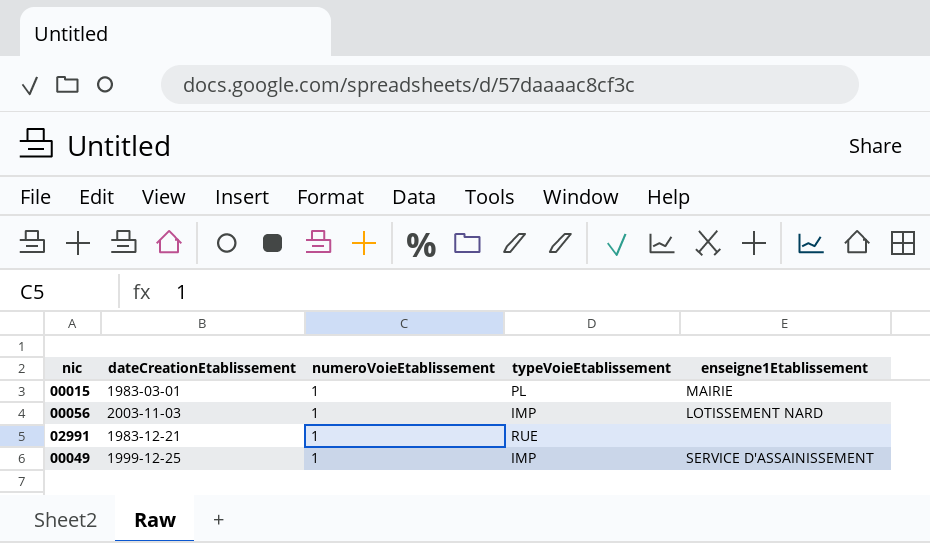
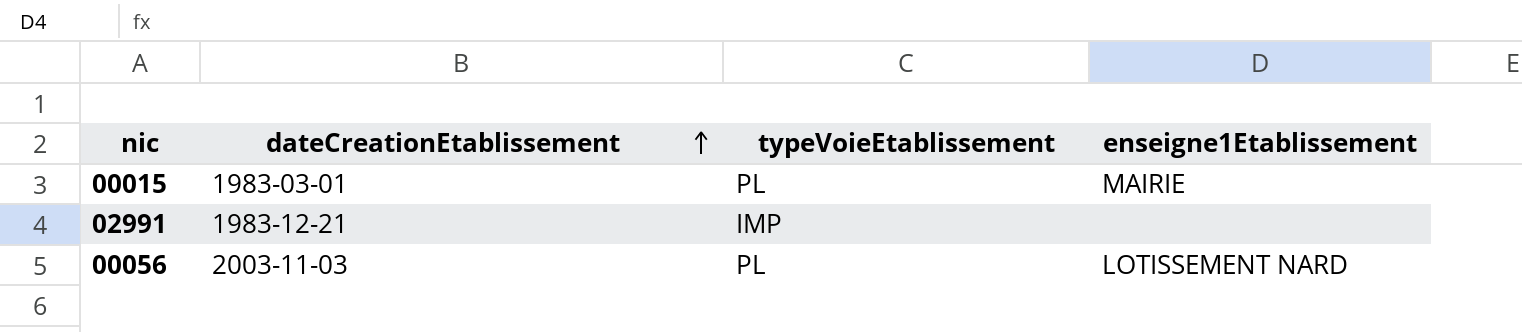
row order: none -> dateCreationEtablissement ascending
column numeroVoieEtablissement | position: 3 -> none
row 00049: 1999-12-25 | 1 | IMP | SERVICE D'ASSAINISSEMENT -> none
02991 | typeVoieEtablissement: RUE -> IMP
00056 | typeVoieEtablissement: IMP -> PL

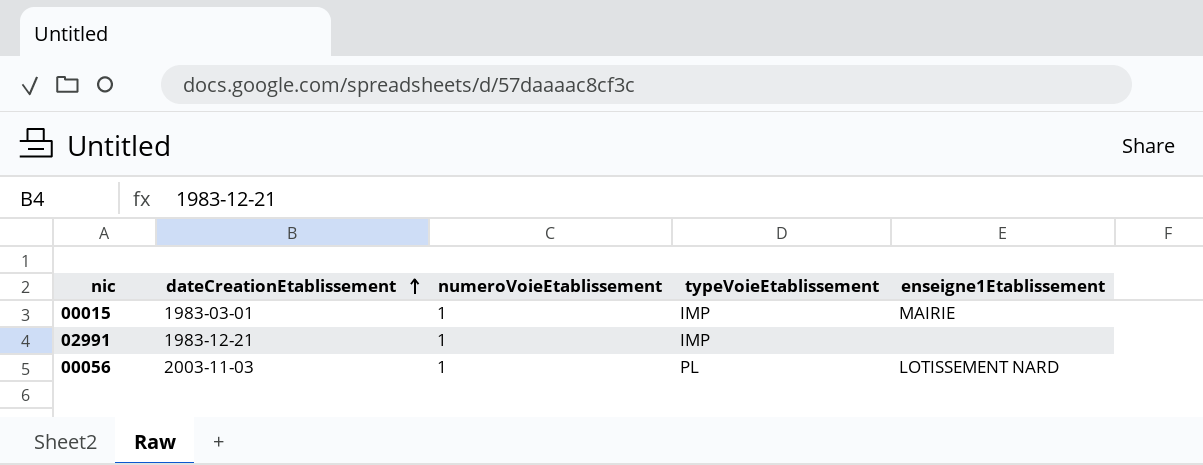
column numeroVoieEtablissement | position: none -> 3
00015 | typeVoieEtablissement: PL -> IMP

